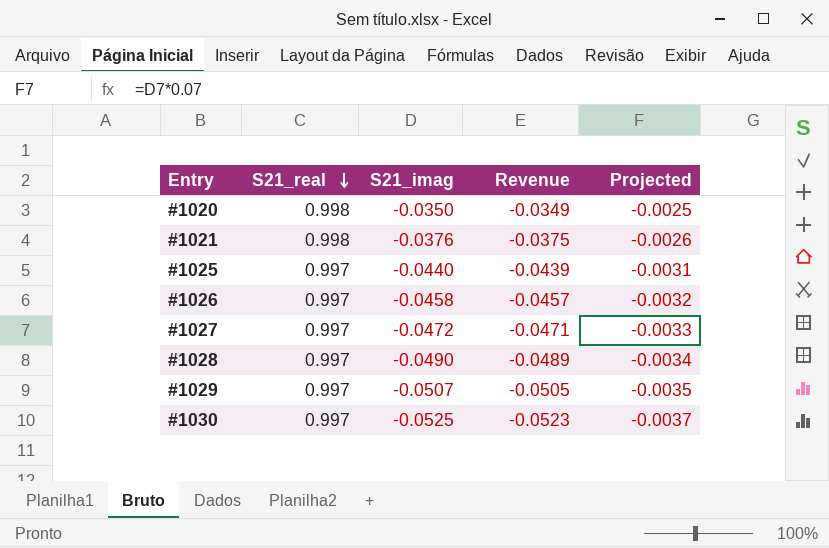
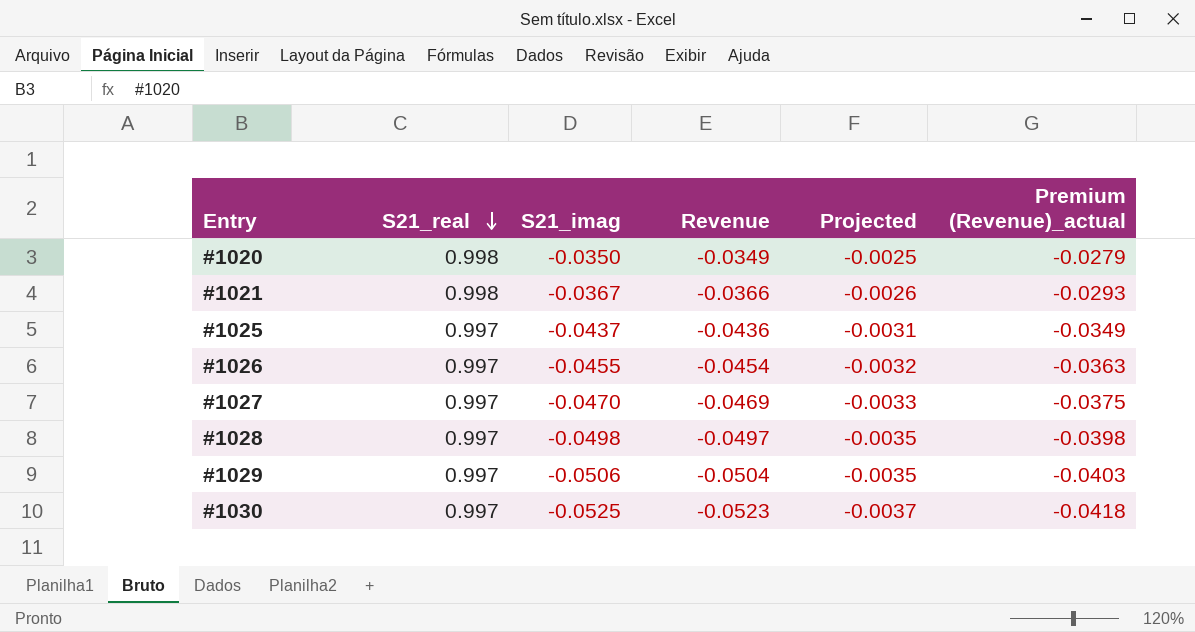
column Premium (Revenue)_actual | formula: none -> [Revenue] * 0.8
#1021 | S21_imag: -0.0376 -> -0.0367
#1021 | Revenue: -0.0375 -> -0.0366
#1025 | S21_imag: -0.0440 -> -0.0437
#1025 | Revenue: -0.0439 -> -0.0436
#1026 | S21_imag: -0.0458 -> -0.0455
#1026 | Revenue: -0.0457 -> -0.0454
#1027 | S21_imag: -0.0472 -> -0.0470
#1027 | Revenue: -0.0471 -> -0.0469
#1028 | S21_imag: -0.0490 -> -0.0498
#1028 | Revenue: -0.0489 -> -0.0497
#1028 | Projected: -0.0034 -> -0.0035
#1029 | S21_imag: -0.0507 -> -0.0506
#1029 | Revenue: -0.0505 -> -0.0504

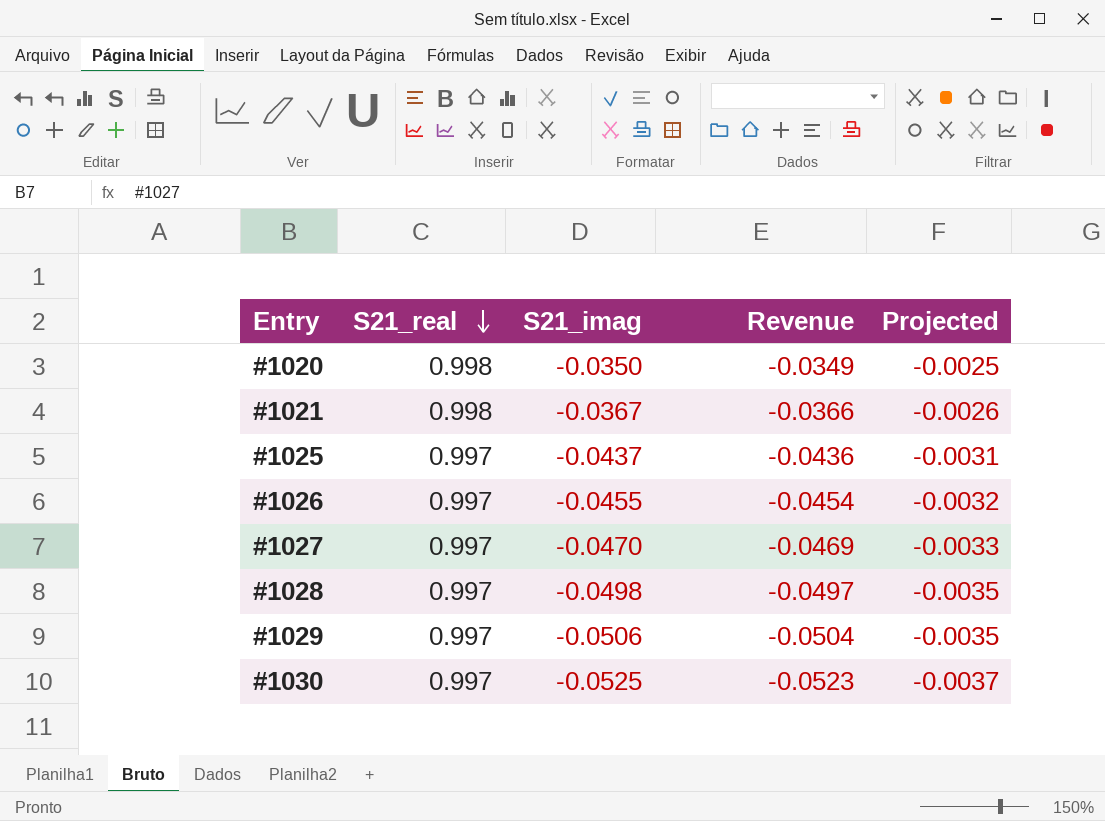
column Premium (Revenue)_actual | formula: [Revenue] * 0.8 -> none

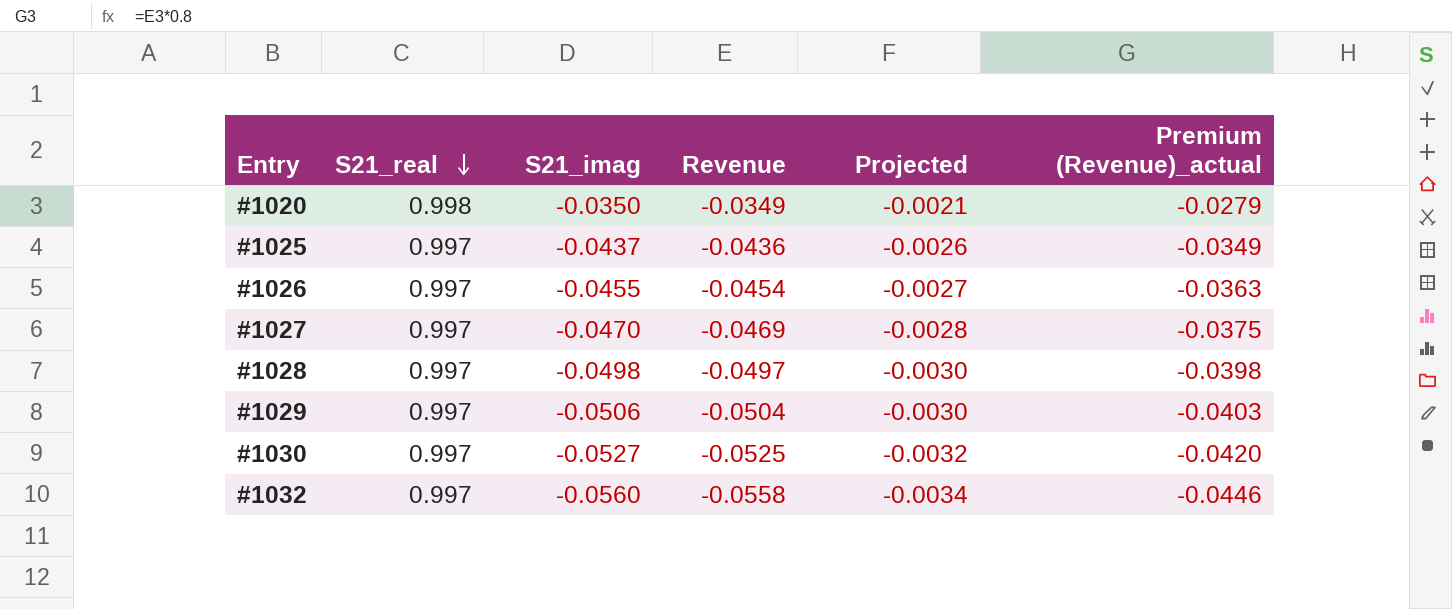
column Projected | formula: [S21_imag] * 0.07 -> [S21_imag] * 0.06
column Premium (Revenue)_actual | formula: none -> [Revenue] * 0.8
row #1021: 0.998 | -0.0367 | -0.0366 | -0.0026 -> none
#1030 | S21_imag: -0.0525 -> -0.0527
#1030 | Revenue: -0.0523 -> -0.0525
row #1032: none -> 0.997 | -0.0560 | -0.0558 | -0.0034 | -0.0446

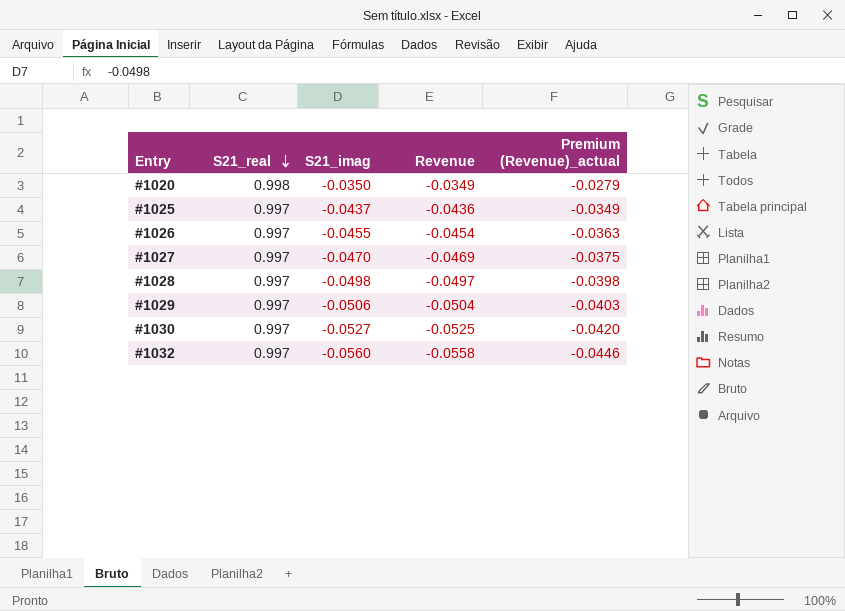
column Projected | formula: [S21_imag] * 0.06 -> none

